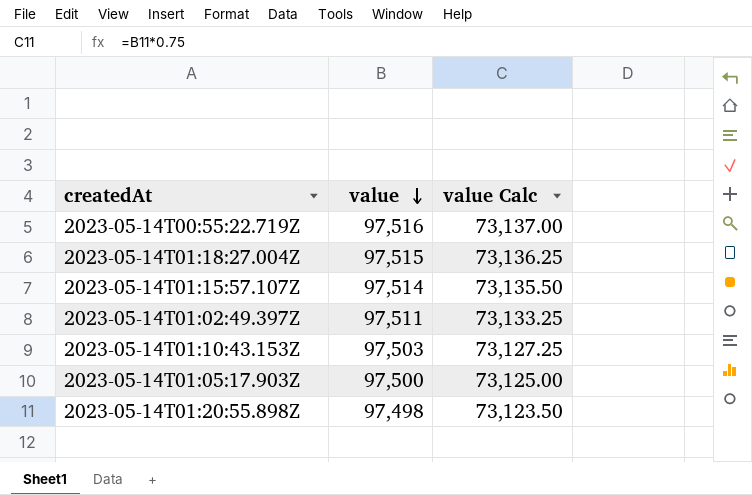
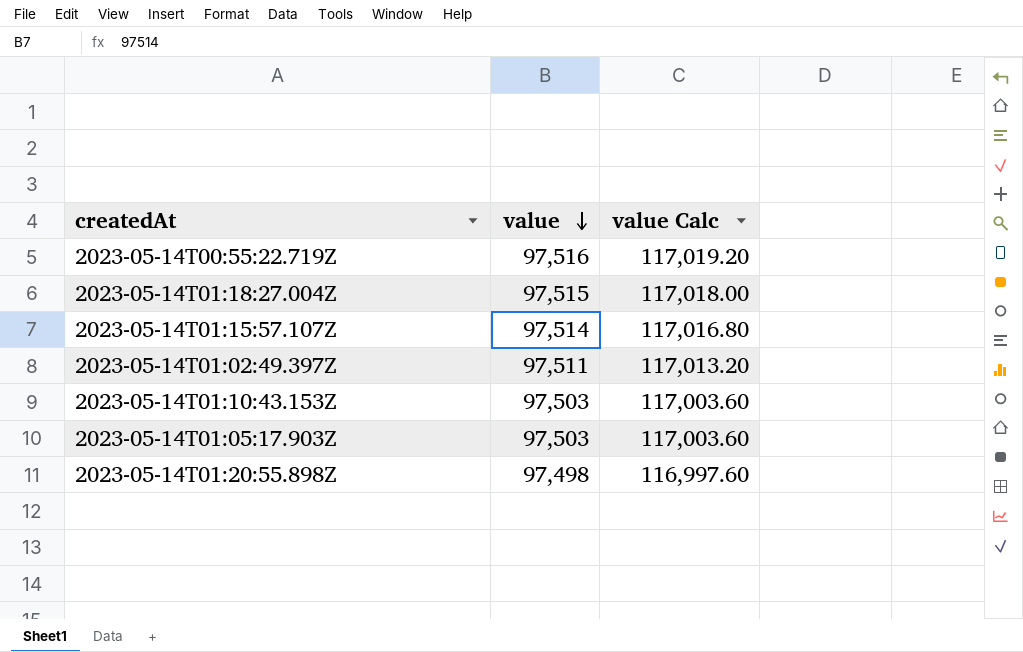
column value Calc | formula: [value] * 0.75 -> [value] * 1.2
2023-05-14T01:05:17.903Z | value: 97,500 -> 97,503

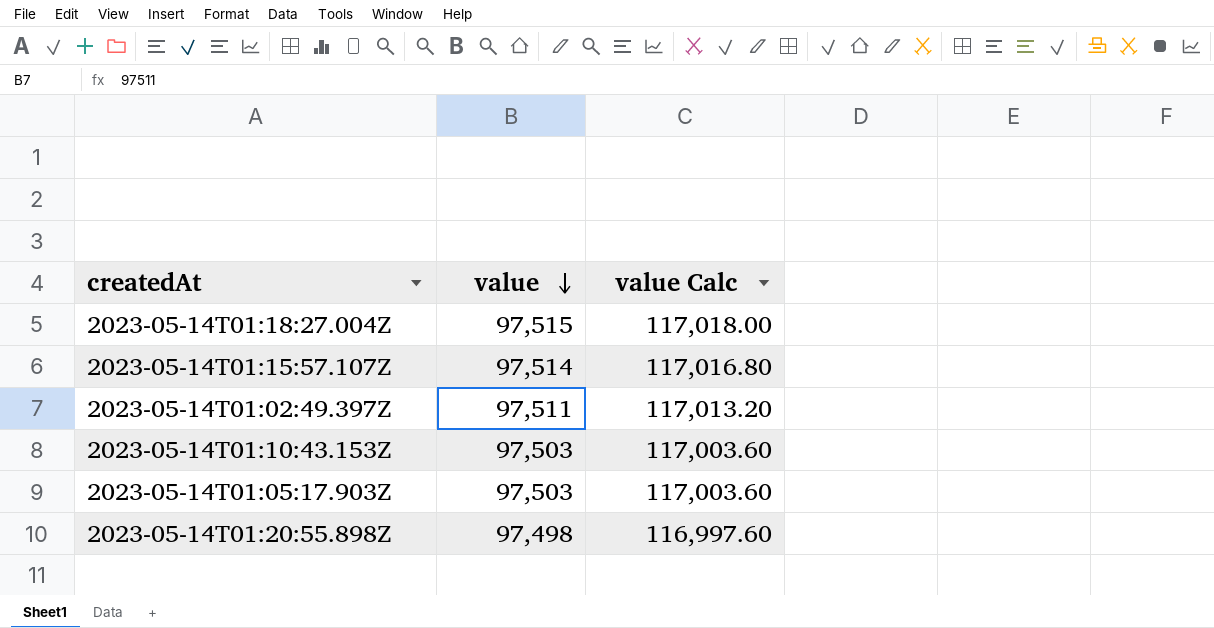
row 2023-05-14T00:55:22.719Z: 97,516 | 117,019.20 -> none

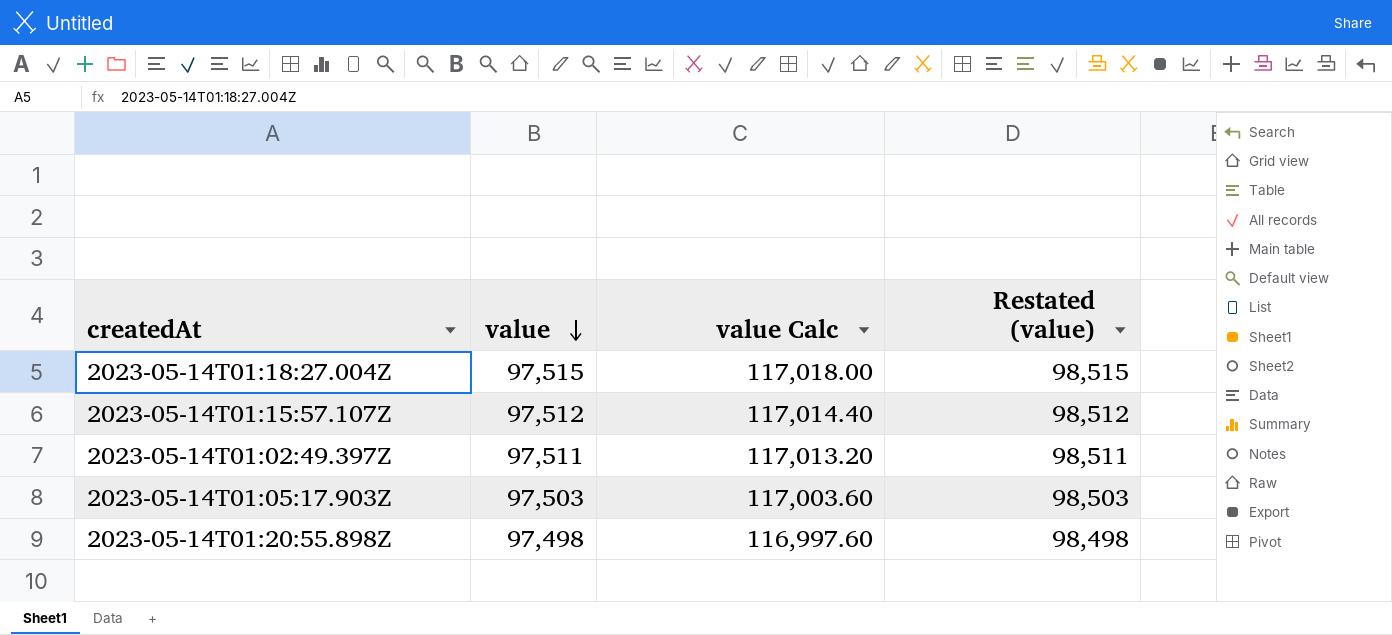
column Restated (value) | formula: none -> [value] + 1000
row 2023-05-14T01:10:43.153Z: 97,503 | 117,003.60 -> none
2023-05-14T01:15:57.107Z | value: 97,514 -> 97,512
2023-05-14T01:15:57.107Z | value Calc: 117,016.80 -> 117,014.40

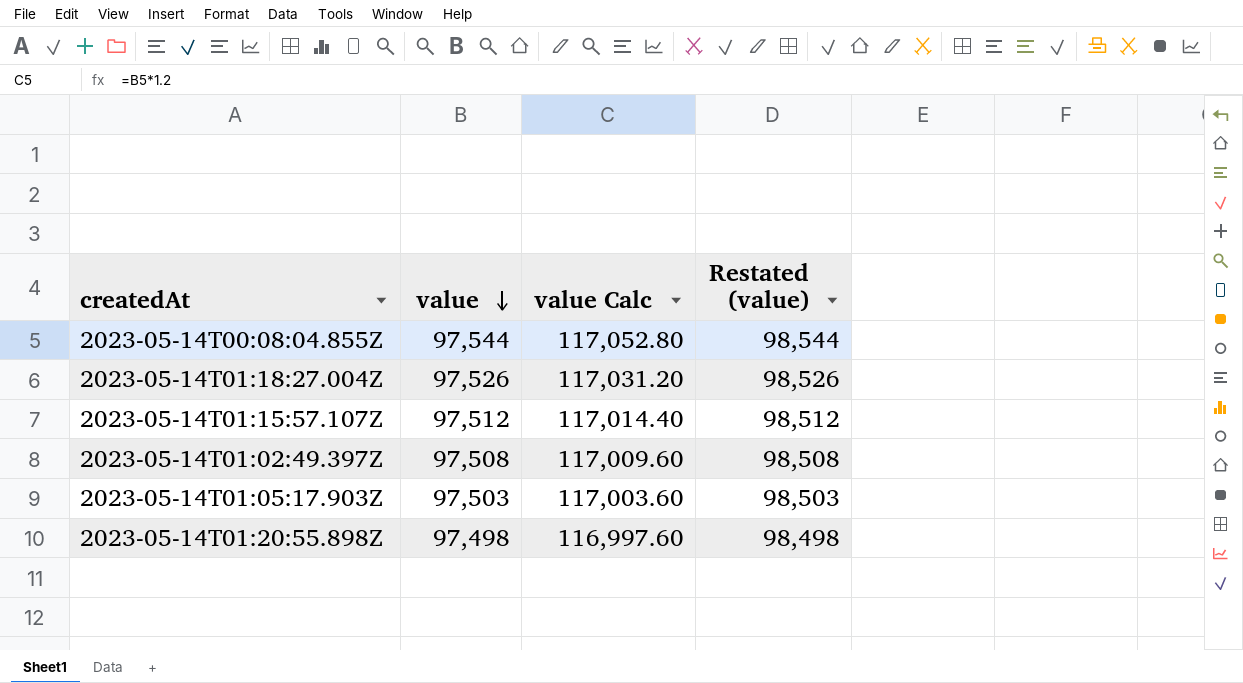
row 2023-05-14T00:08:04.855Z: none -> 97,544 | 117,052.80 | 98,544
2023-05-14T01:18:27.004Z | value: 97,515 -> 97,526
2023-05-14T01:18:27.004Z | value Calc: 117,018.00 -> 117,031.20
2023-05-14T01:18:27.004Z | Restated (value): 98,515 -> 98,526
2023-05-14T01:02:49.397Z | value: 97,511 -> 97,508
2023-05-14T01:02:49.397Z | value Calc: 117,013.20 -> 117,009.60
2023-05-14T01:02:49.397Z | Restated (value): 98,511 -> 98,508

